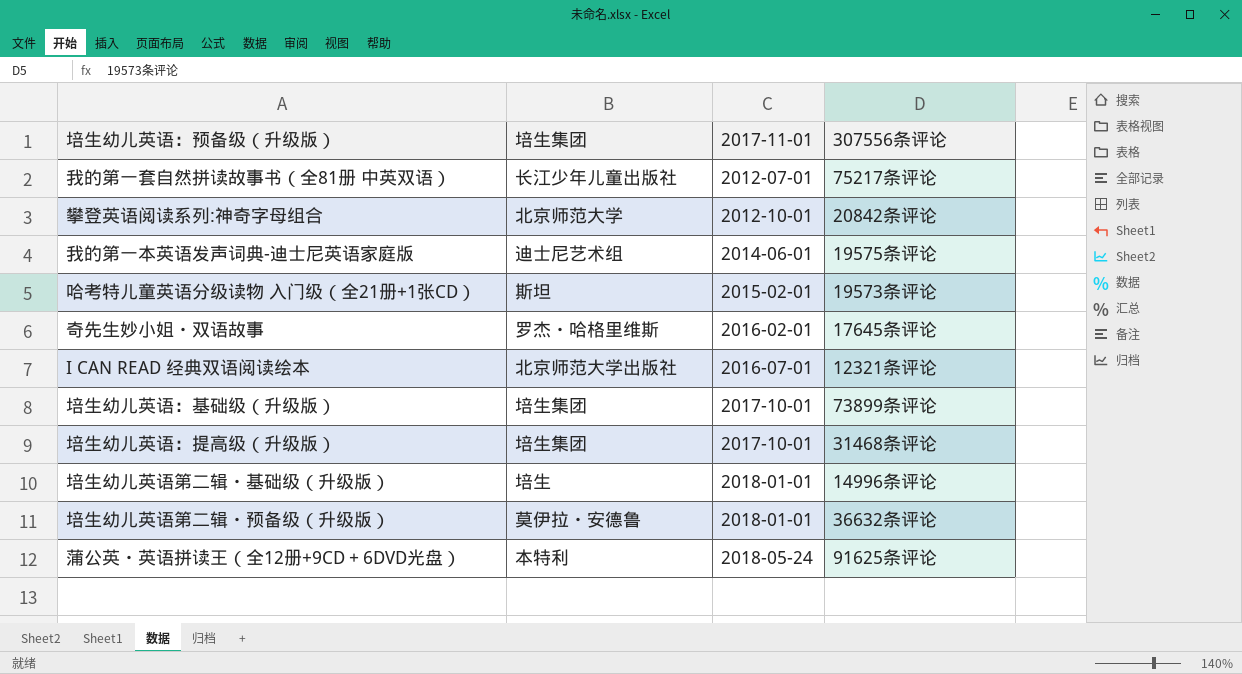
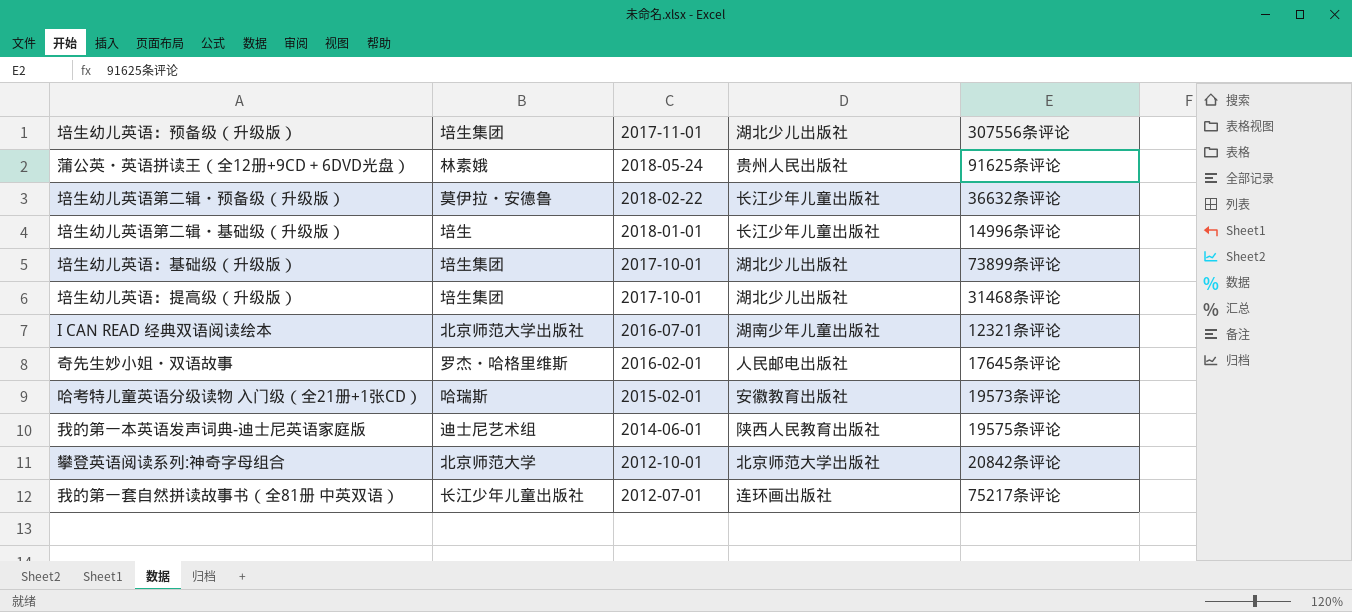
row order: 2017-11-01 ascending -> 2017-11-01 descending
column 湖北少儿出版社 | position: none -> 4
蒲公英・英语拼读王（全12册+9CD＋6DVD光盘） | 培生集团: 本特利 -> 林素娥
培生幼儿英语第二辑・预备级（升级版） | 2017-11-01: 2018-01-01 -> 2018-02-22
哈考特儿童英语分级读物 入门级（全21册+1张CD） | 培生集团: 斯坦 -> 哈瑞斯

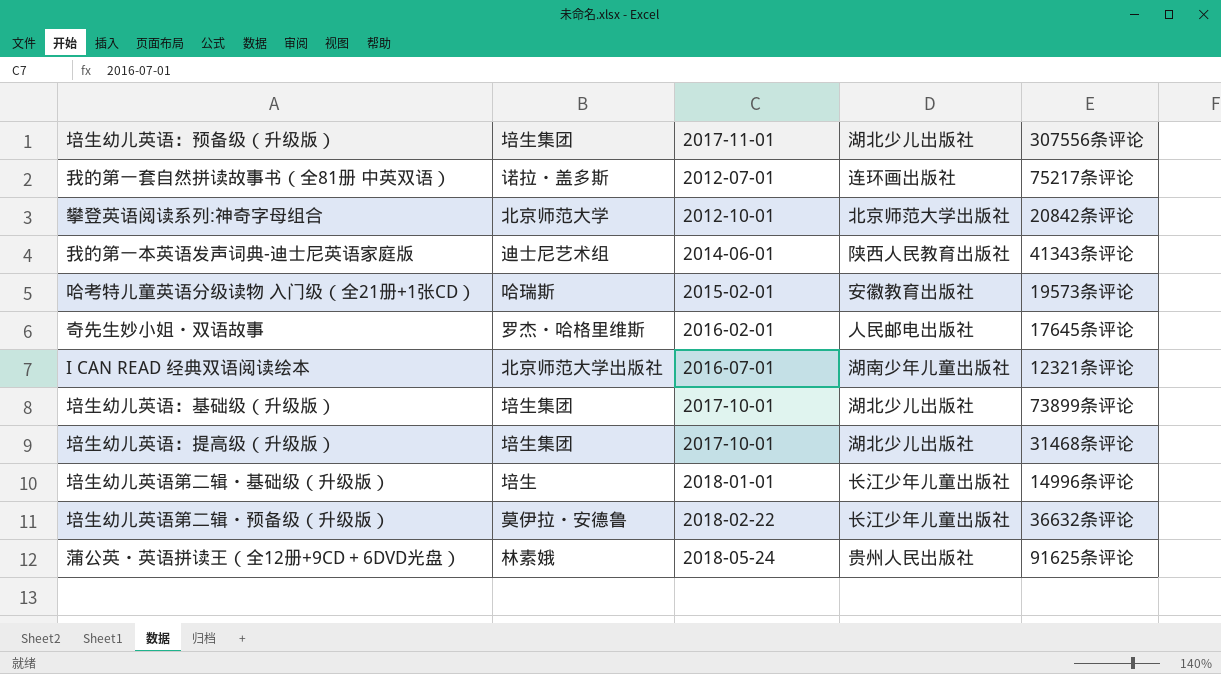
row order: 2017-11-01 descending -> 2017-11-01 ascending
我的第一套自然拼读故事书（全81册 中英双语） | 培生集团: 长江少年儿童出版社 -> 诺拉・盖多斯
我的第一本英语发声词典-迪士尼英语家庭版 | 307556条评论: 19575条评论 -> 41343条评论

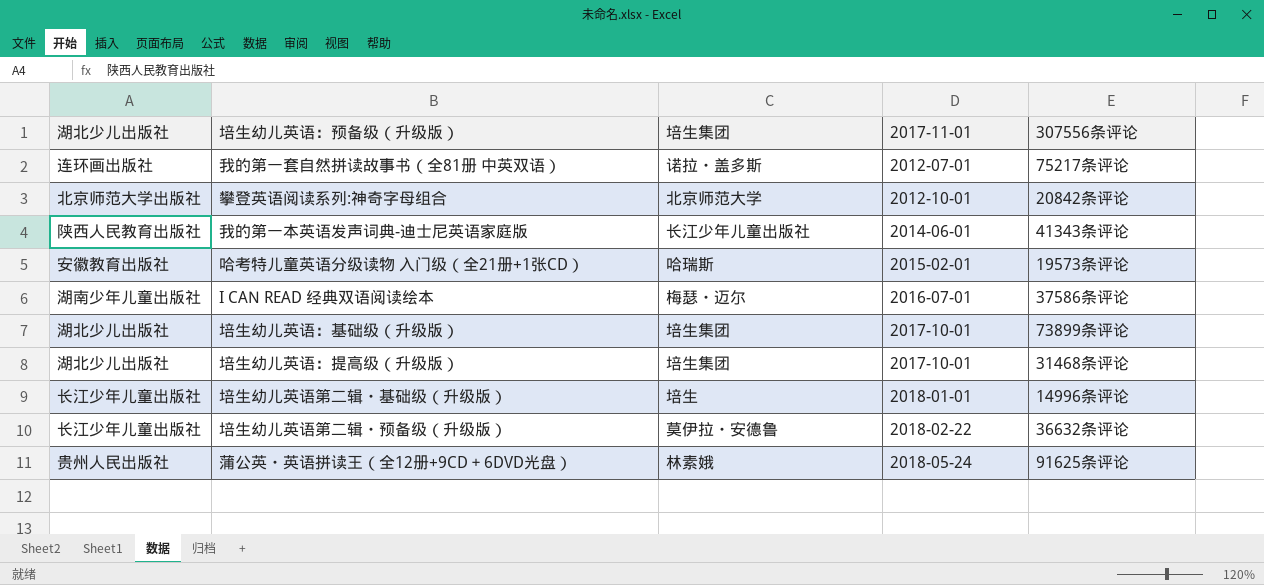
column 湖北少儿出版社 | position: 4 -> 1
row 奇先生妙小姐・双语故事: 罗杰・哈格里维斯 | 2016-02-01 | 人民邮电出版社 | 17645条评论 -> none
我的第一本英语发声词典-迪士尼英语家庭版 | 培生集团: 迪士尼艺术组 -> 长江少年儿童出版社
I CAN READ 经典双语阅读绘本 | 培生集团: 北京师范大学出版社 -> 梅瑟・迈尔
I CAN READ 经典双语阅读绘本 | 307556条评论: 12321条评论 -> 37586条评论

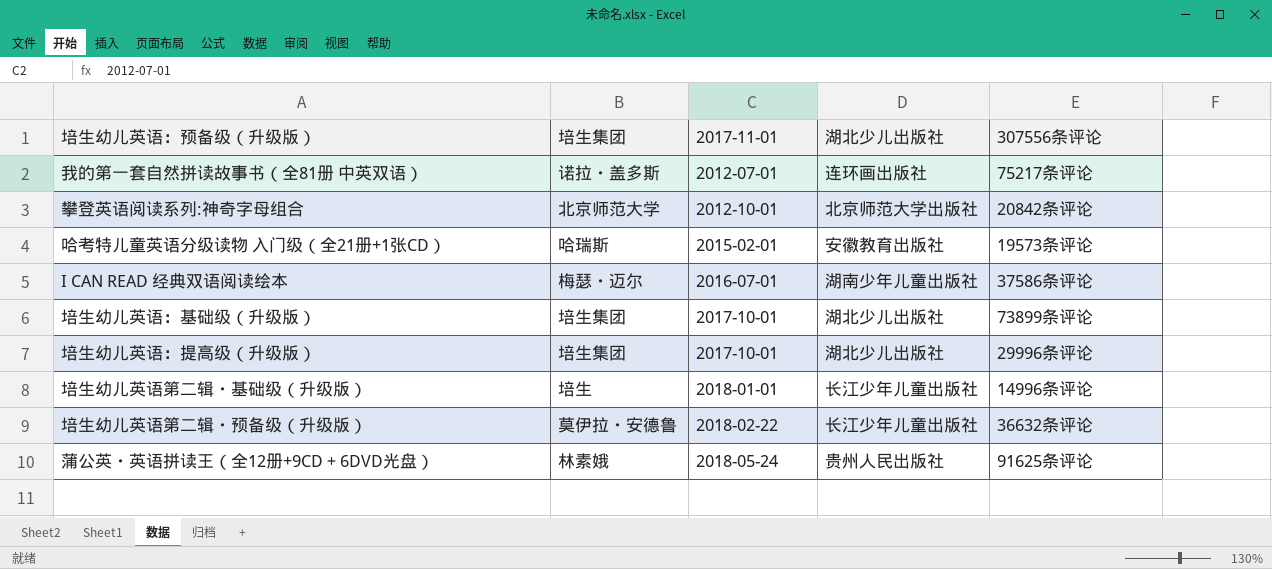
column 湖北少儿出版社 | position: 1 -> 4
row 我的第一本英语发声词典-迪士尼英语家庭版: 陕西人民教育出版社 | 长江少年儿童出版社 | 2014-06-01 | 41343条评论 -> none
培生幼儿英语：提高级（升级版） | 307556条评论: 31468条评论 -> 29996条评论

